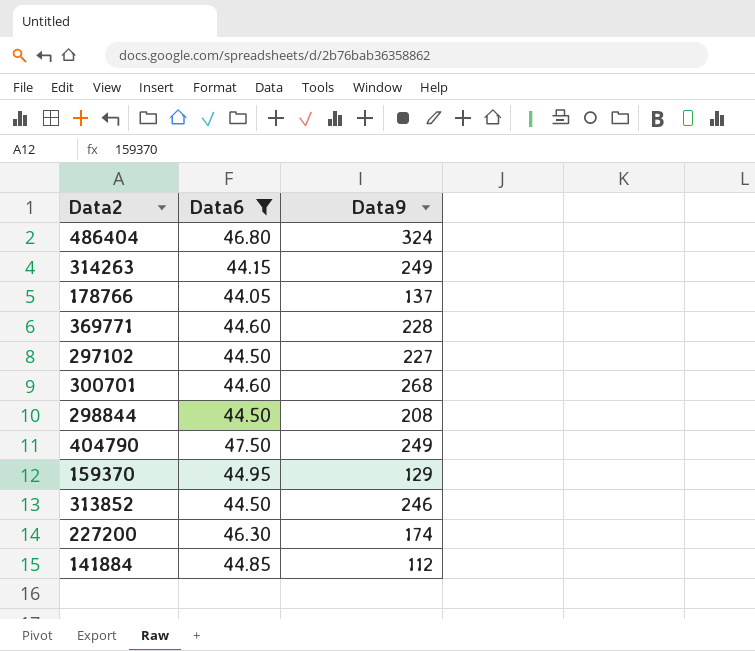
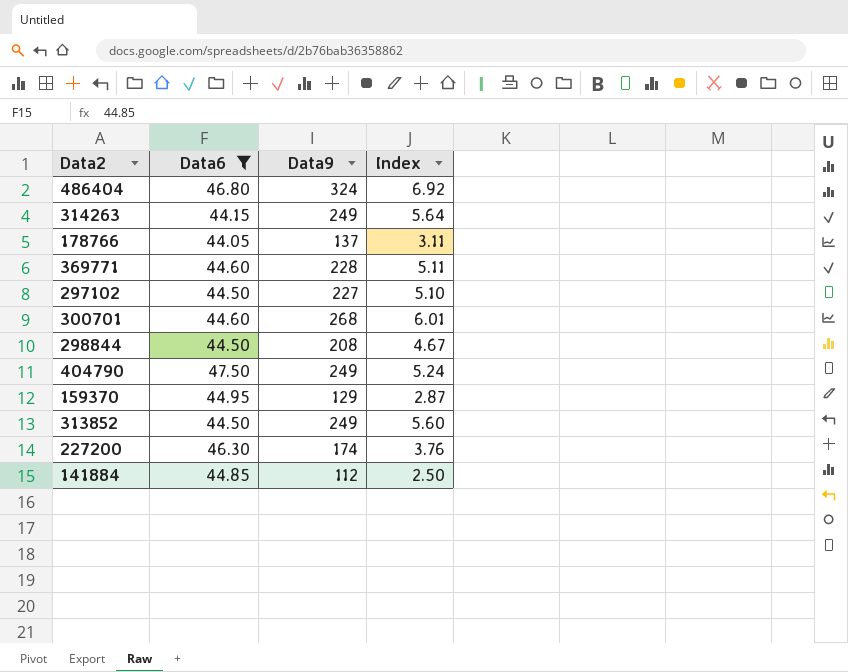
column Index | formula: none -> [Data9] / [Data6]
313852 | Data9: 246 -> 249

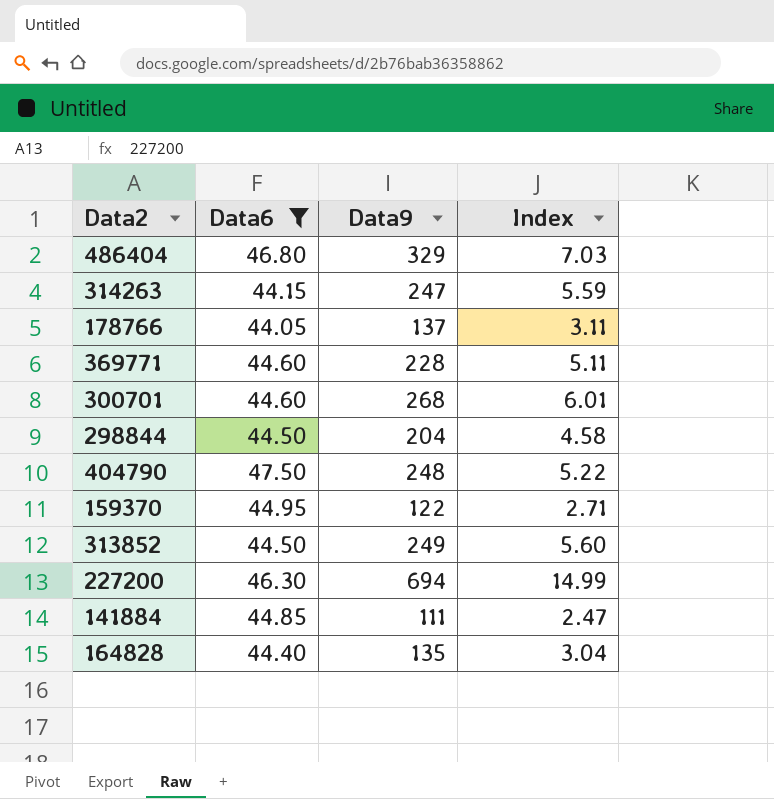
row 297102: 44.50 | 227 | 5.10 -> none
486404 | Data9: 324 -> 329
486404 | Index: 6.92 -> 7.03
314263 | Data9: 249 -> 247
314263 | Index: 5.64 -> 5.59
298844 | Data9: 208 -> 204
298844 | Index: 4.67 -> 4.58
404790 | Data9: 249 -> 248
404790 | Index: 5.24 -> 5.22
159370 | Data9: 129 -> 122
159370 | Index: 2.87 -> 2.71
227200 | Data9: 174 -> 694
227200 | Index: 3.76 -> 14.99
141884 | Data9: 112 -> 111
141884 | Index: 2.50 -> 2.47
row 164828: none -> 44.40 | 135 | 3.04

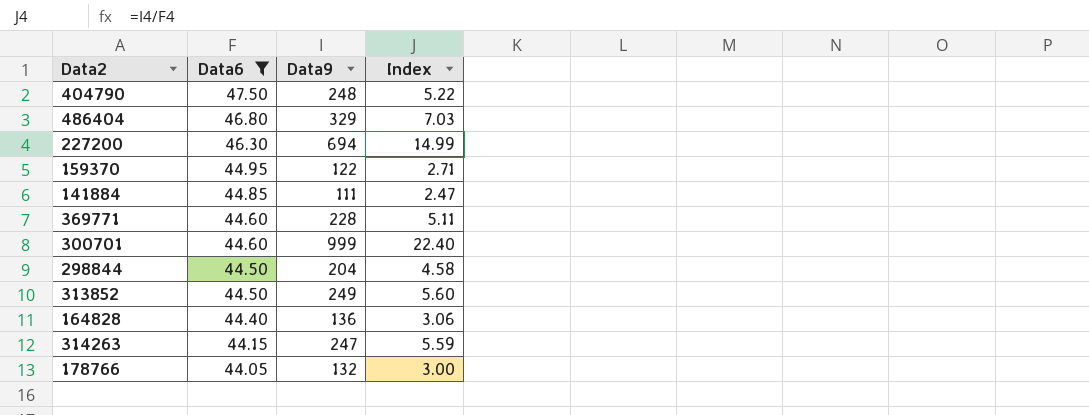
row order: none -> Data6 descending
300701 | Data9: 268 -> 999
300701 | Index: 6.01 -> 22.40
164828 | Data9: 135 -> 136
164828 | Index: 3.04 -> 3.06
178766 | Data9: 137 -> 132
178766 | Index: 3.11 -> 3.00

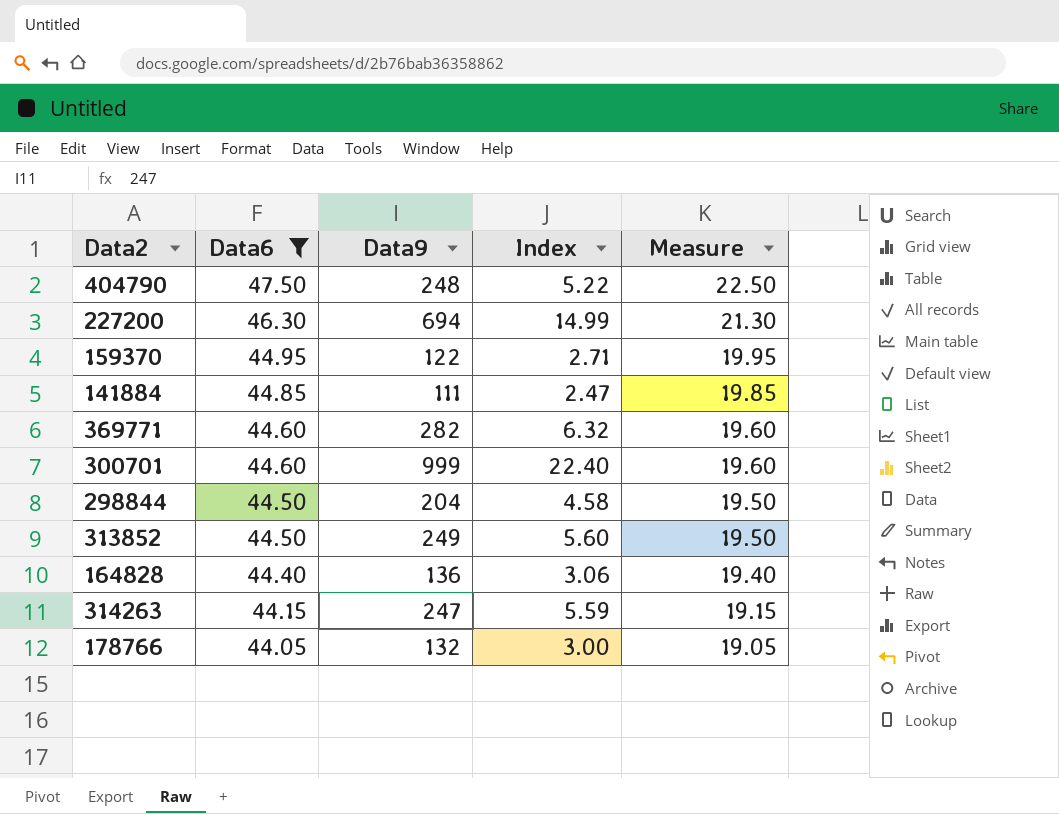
column Measure | formula: none -> [Data6] - 25
row 486404: 46.80 | 329 | 7.03 -> none
369771 | Data9: 228 -> 282
369771 | Index: 5.11 -> 6.32

